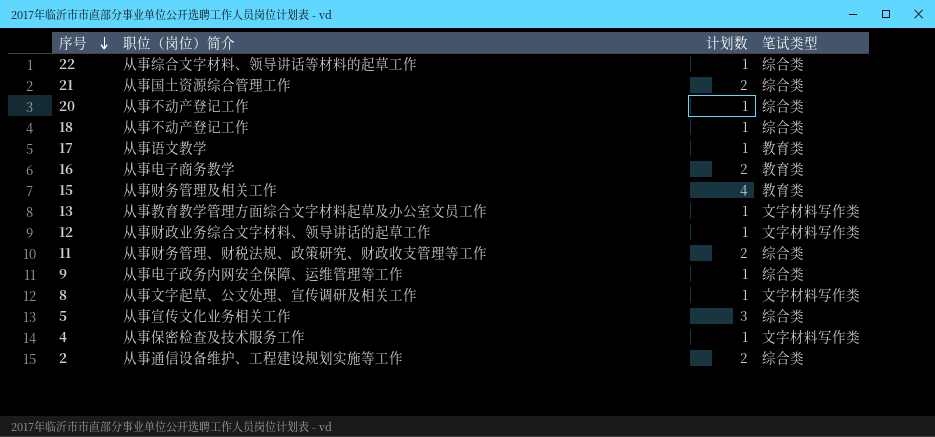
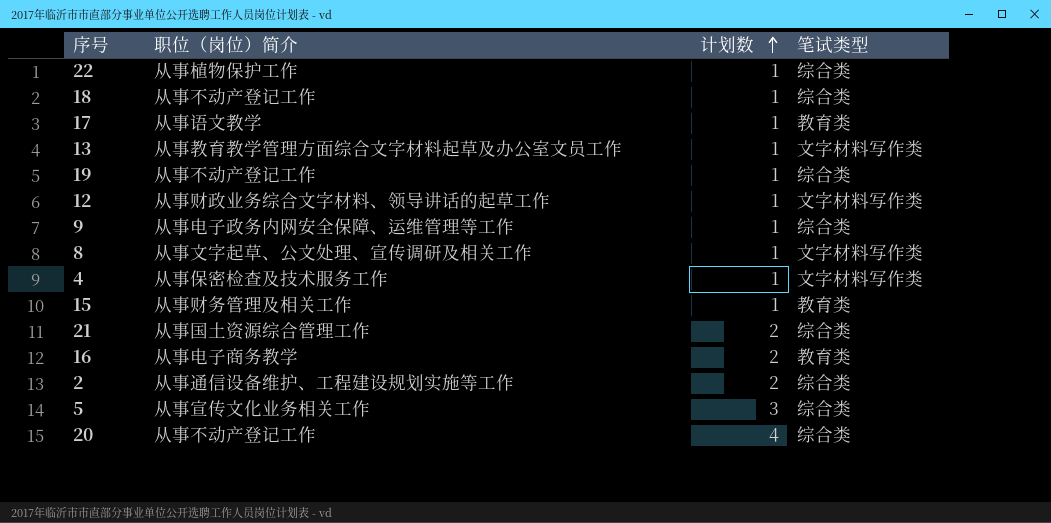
row order: 序号 descending -> 计划数 ascending
row 11: 从事财务管理、财税法规、政策研究、财政收支管理等工作 | 2 | 综合类 -> none
22 | 职位（岗位）简介: 从事综合文字材料、领导讲话等材料的起草工作 -> 从事植物保护工作
row 19: none -> 从事不动产登记工作 | 1 | 综合类
15 | 计划数: 4 -> 1
20 | 计划数: 1 -> 4

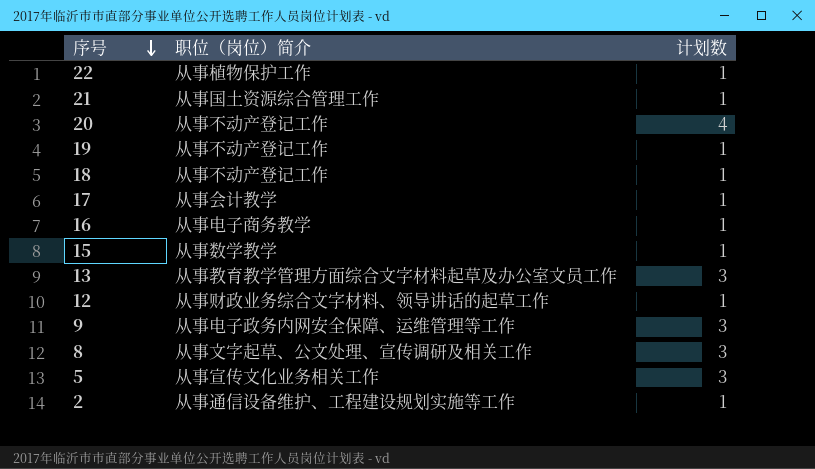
row order: 计划数 ascending -> 序号 descending
column 笔试类型 | position: 4 -> none
row 4: 从事保密检查及技术服务工作 | 1 | 文字材料写作类 -> none
21 | 计划数: 2 -> 1
17 | 职位（岗位）简介: 从事语文教学 -> 从事会计教学
16 | 计划数: 2 -> 1
15 | 职位（岗位）简介: 从事财务管理及相关工作 -> 从事数学教学
13 | 计划数: 1 -> 3
9 | 计划数: 1 -> 3
8 | 计划数: 1 -> 3
2 | 计划数: 2 -> 1

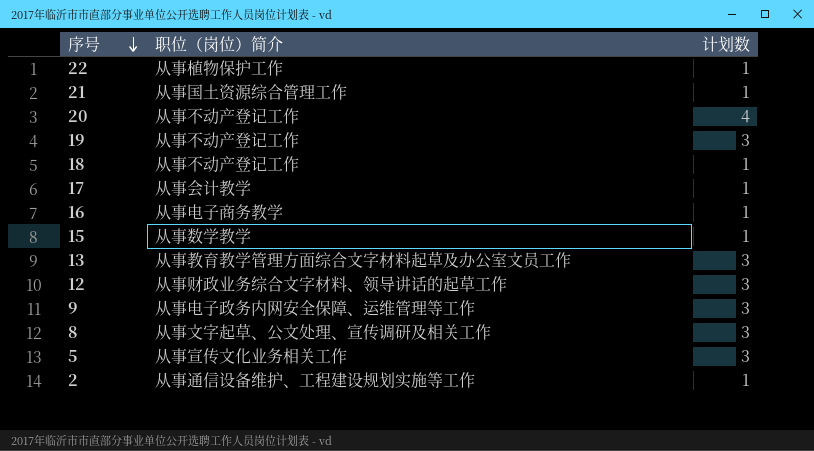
19 | 计划数: 1 -> 3
12 | 计划数: 1 -> 3

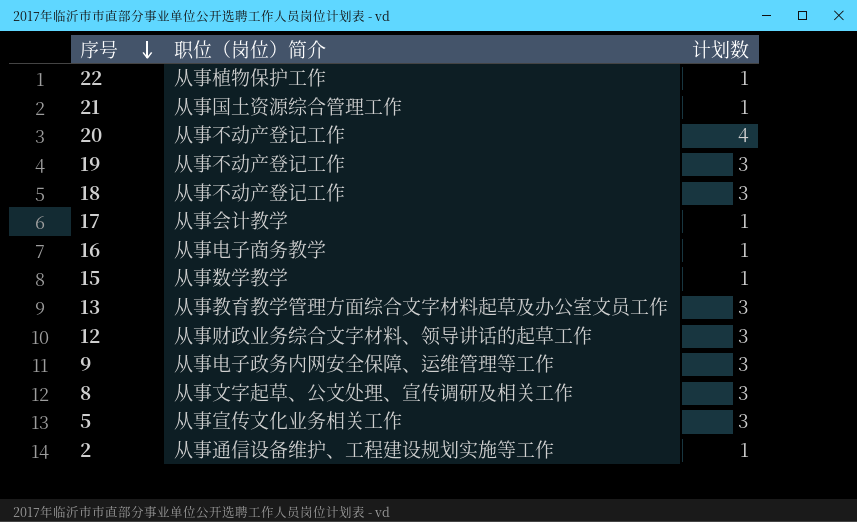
18 | 计划数: 1 -> 3

